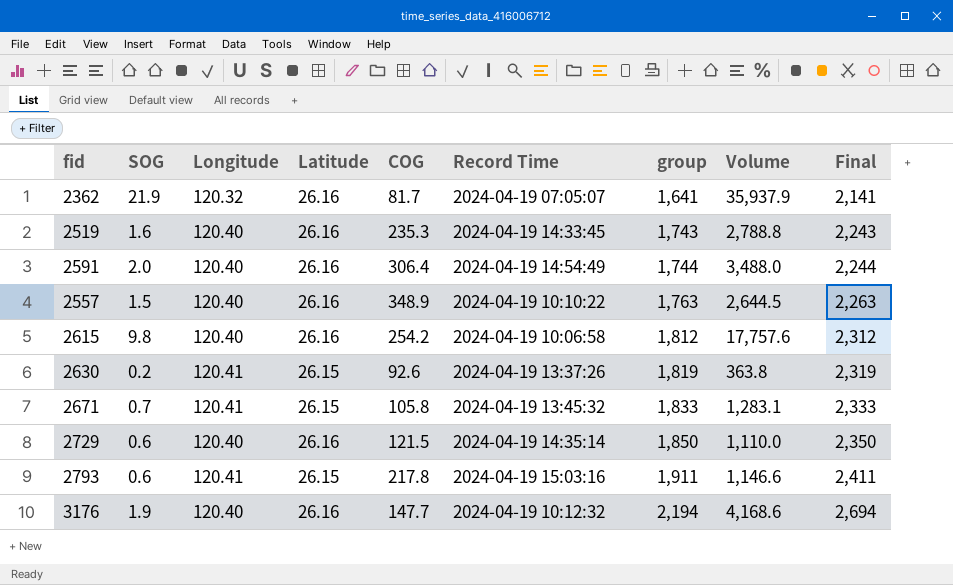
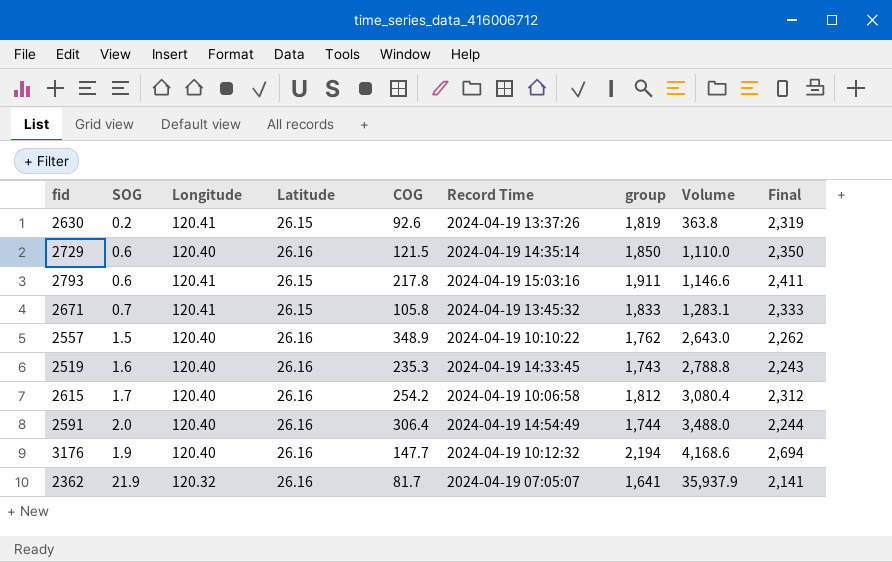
row order: group ascending -> Volume ascending
2557 | group: 1,763 -> 1,762
2557 | Volume: 2,644.5 -> 2,643.0
2557 | Final: 2,263 -> 2,262
2615 | SOG: 9.8 -> 1.7
2615 | Volume: 17,757.6 -> 3,080.4

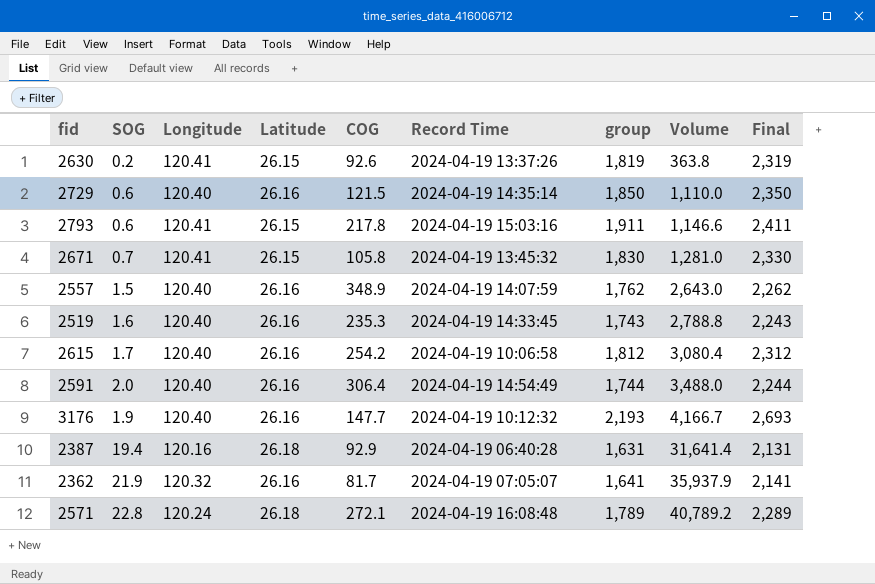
2671 | group: 1,833 -> 1,830
2671 | Volume: 1,283.1 -> 1,281.0
2671 | Final: 2,333 -> 2,330
2557 | Record Time: 2024-04-19 10:10:22 -> 2024-04-19 14:07:59
3176 | group: 2,194 -> 2,193
3176 | Volume: 4,168.6 -> 4,166.7
3176 | Final: 2,694 -> 2,693
row 2387: none -> 19.4 | 120.16 | 26.18 | 92.9 | 2024-04-19 06:40:28 | 1,631 | 31,641.4 | 2,131
row 2571: none -> 22.8 | 120.24 | 26.18 | 272.1 | 2024-04-19 16:08:48 | 1,789 | 40,789.2 | 2,289

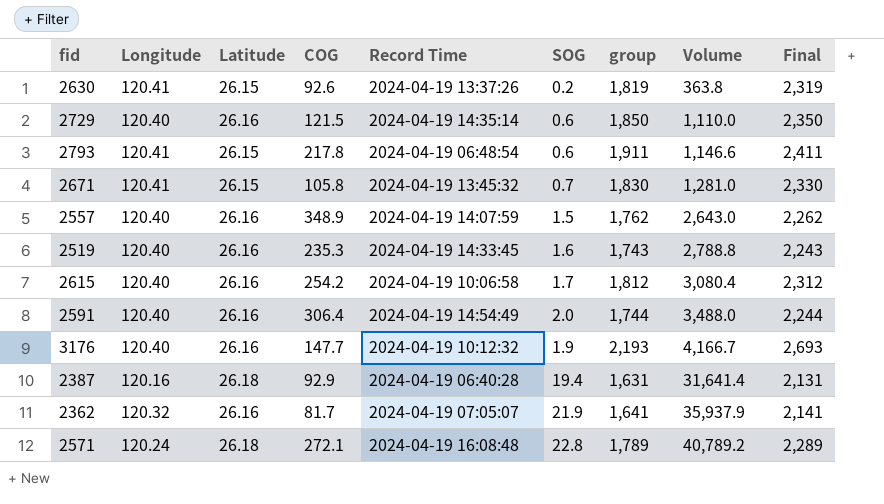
column SOG | position: 2 -> 6
2793 | Record Time: 2024-04-19 15:03:16 -> 2024-04-19 06:48:54

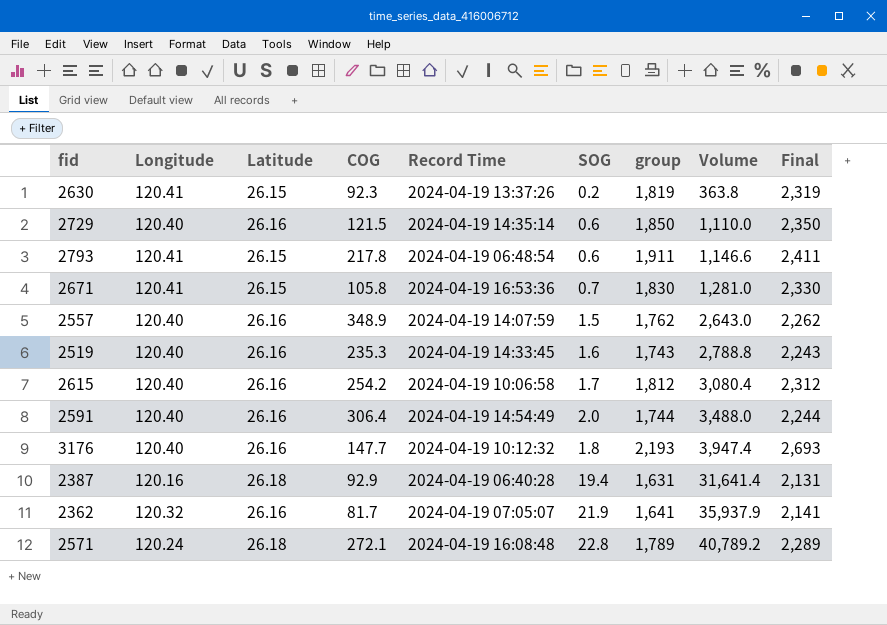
2630 | COG: 92.6 -> 92.3
2671 | Record Time: 2024-04-19 13:45:32 -> 2024-04-19 16:53:36
3176 | SOG: 1.9 -> 1.8
3176 | Volume: 4,166.7 -> 3,947.4

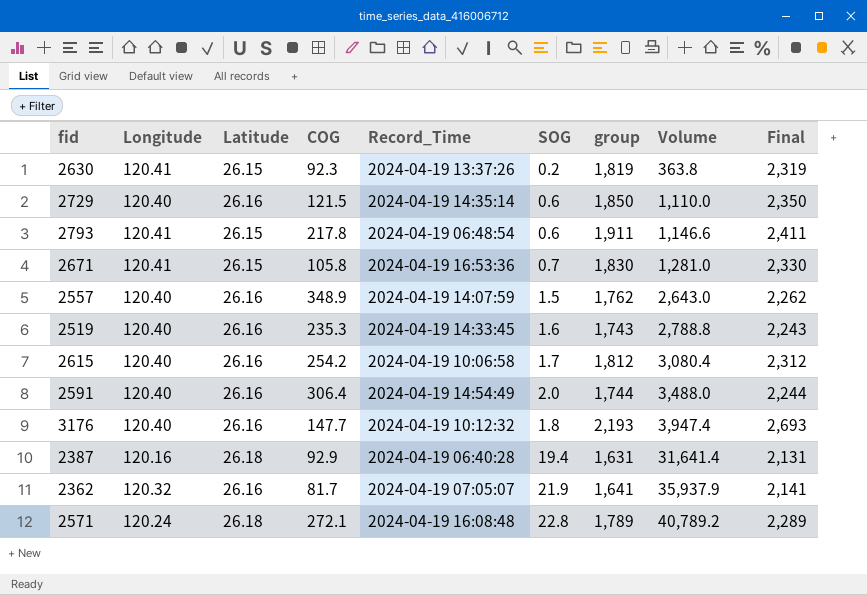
column name: Record Time -> Record_Time

